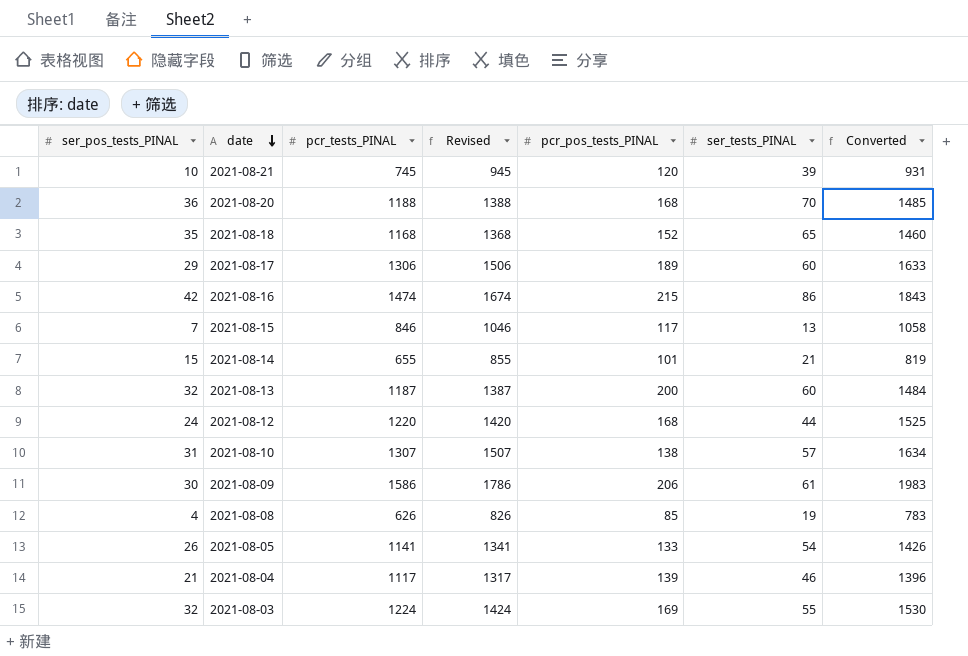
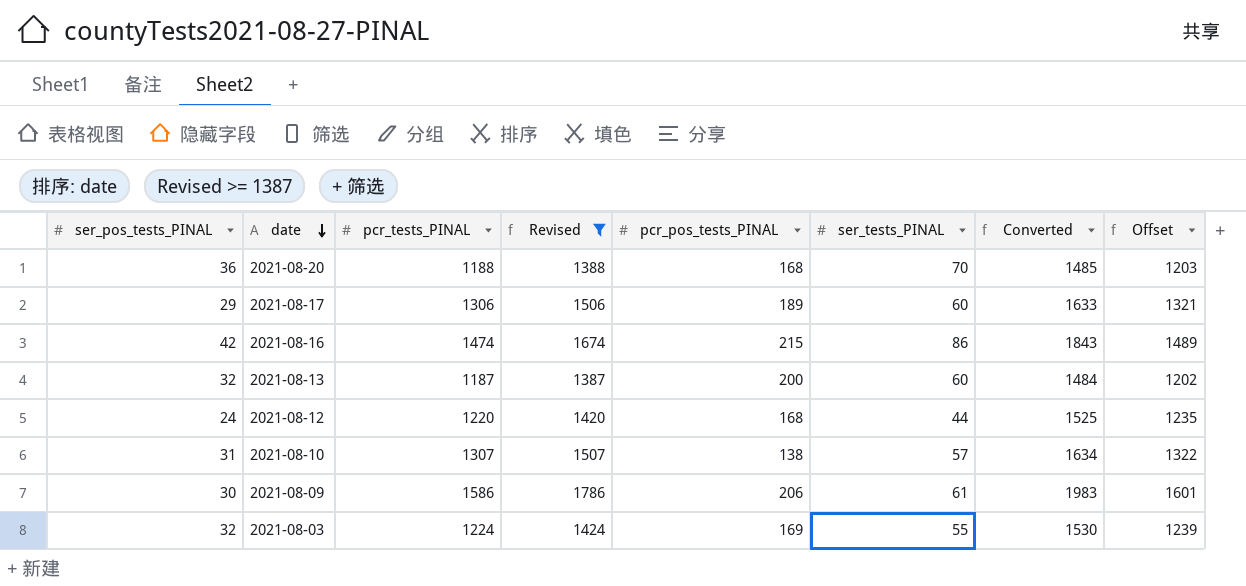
filter: none -> Revised >= 1387
column Offset | formula: none -> [pcr_tests_PINAL] + 15

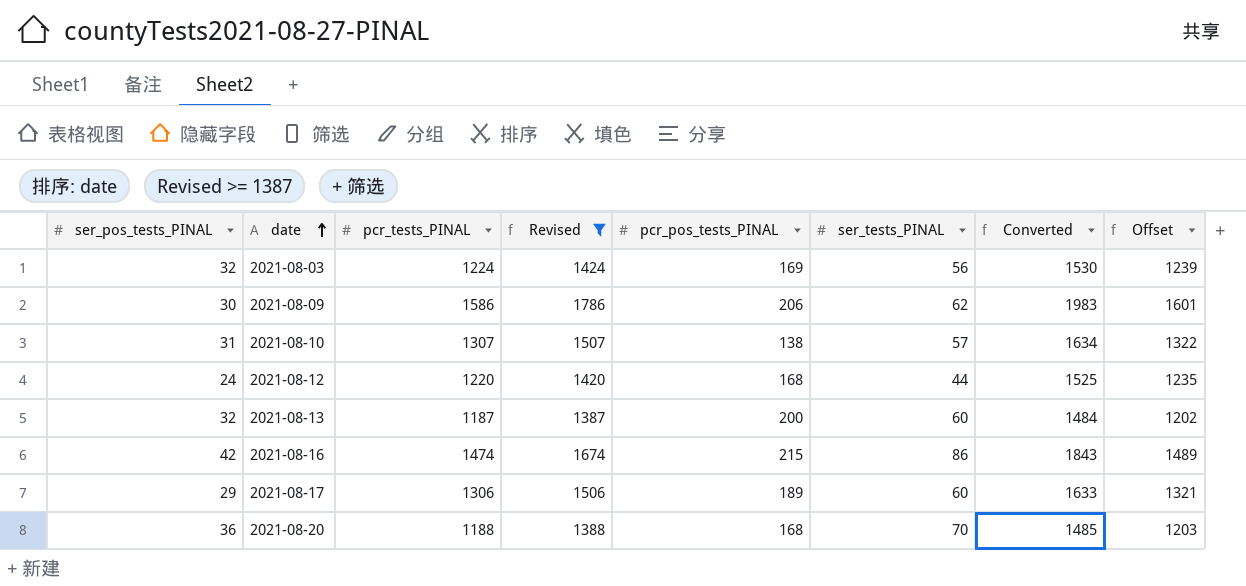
row order: date descending -> date ascending
2021-08-03 | ser_tests_PINAL: 55 -> 56
2021-08-09 | ser_tests_PINAL: 61 -> 62

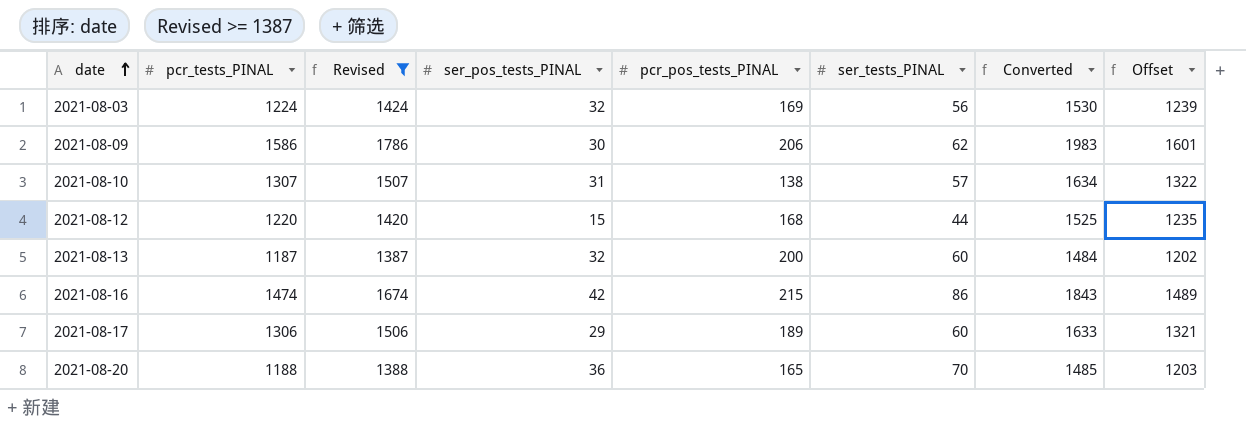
column ser_pos_tests_PINAL | position: 1 -> 4
2021-08-12 | ser_pos_tests_PINAL: 24 -> 15
2021-08-20 | pcr_pos_tests_PINAL: 168 -> 165

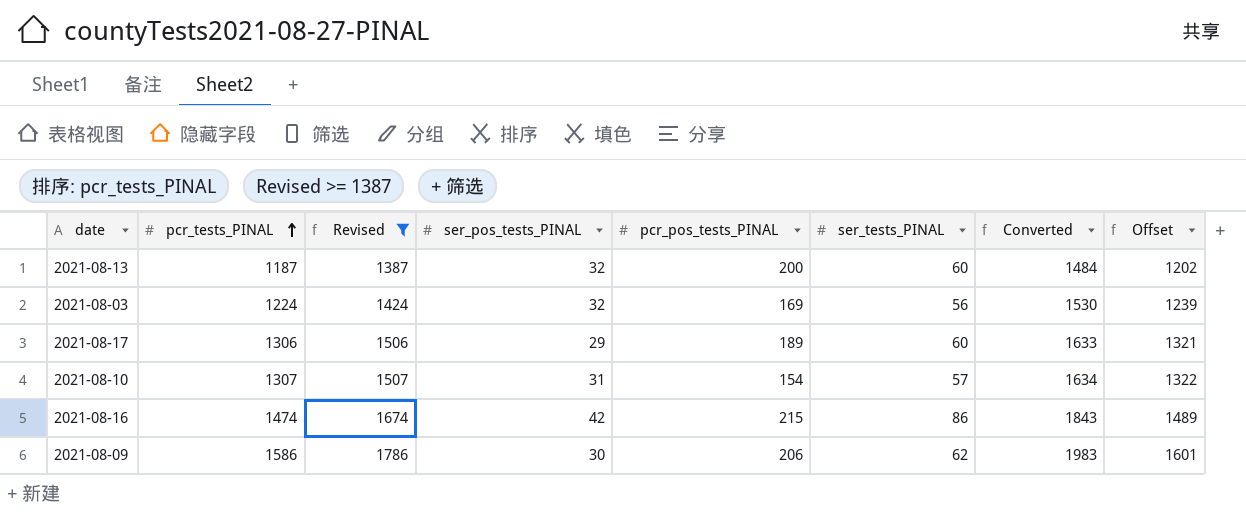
row order: date ascending -> pcr_tests_PINAL ascending
row 2021-08-12: 1220 | 1420 | 15 | 168 | 44 | 1525 | 1235 -> none
row 2021-08-20: 1188 | 1388 | 36 | 165 | 70 | 1485 | 1203 -> none
2021-08-10 | pcr_pos_tests_PINAL: 138 -> 154

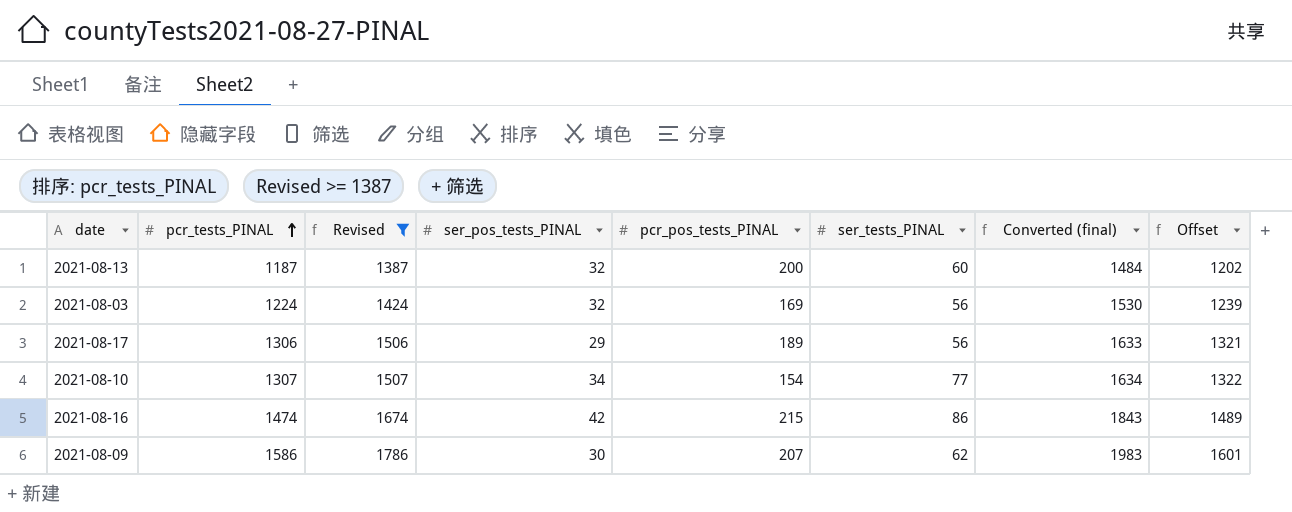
column name: Converted -> Converted (final)
2021-08-17 | ser_tests_PINAL: 60 -> 56
2021-08-10 | ser_pos_tests_PINAL: 31 -> 34
2021-08-10 | ser_tests_PINAL: 57 -> 77
2021-08-09 | pcr_pos_tests_PINAL: 206 -> 207

